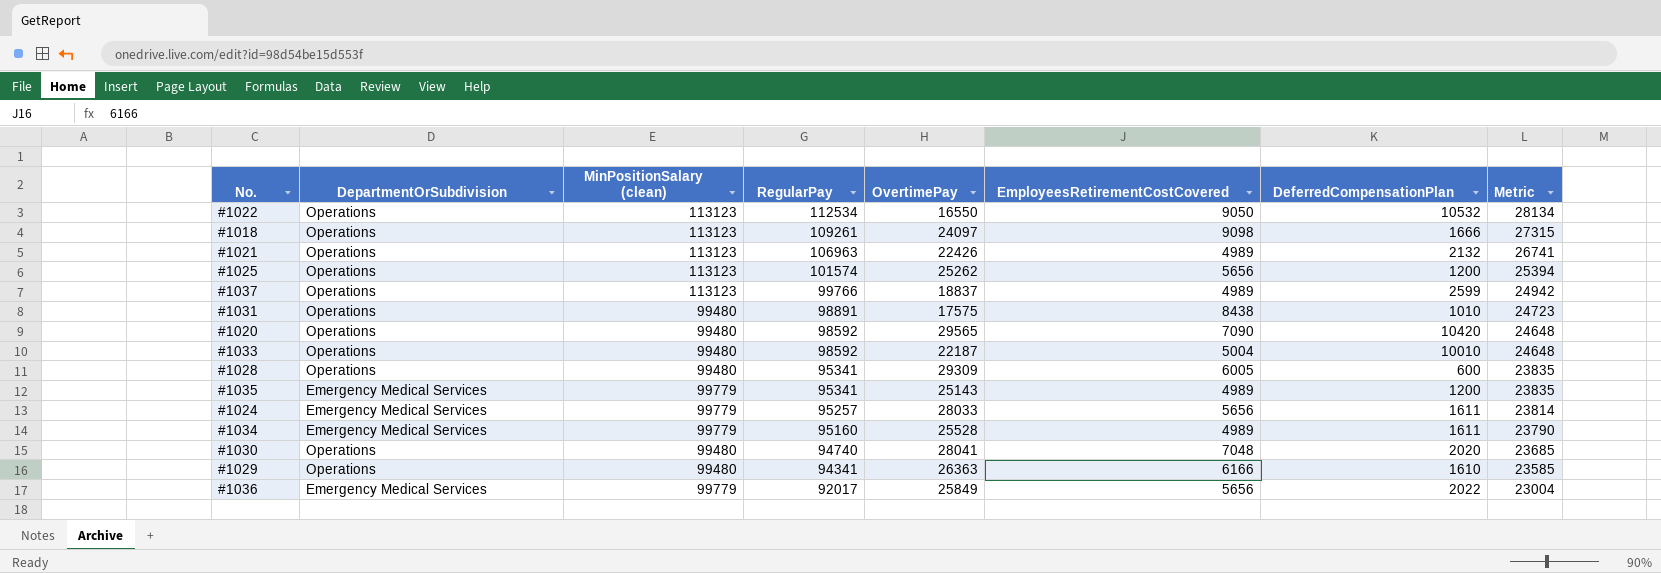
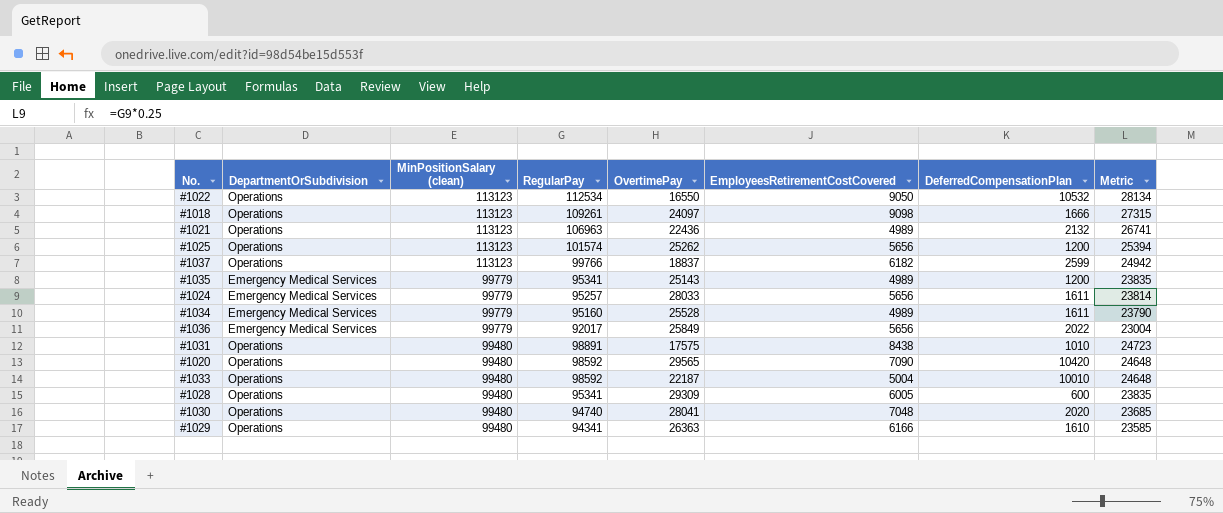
row order: RegularPay descending -> MinPositionSalary (clean) descending
#1021 | OvertimePay: 22426 -> 22436
#1037 | EmployeesRetirementCostCovered: 4989 -> 6182

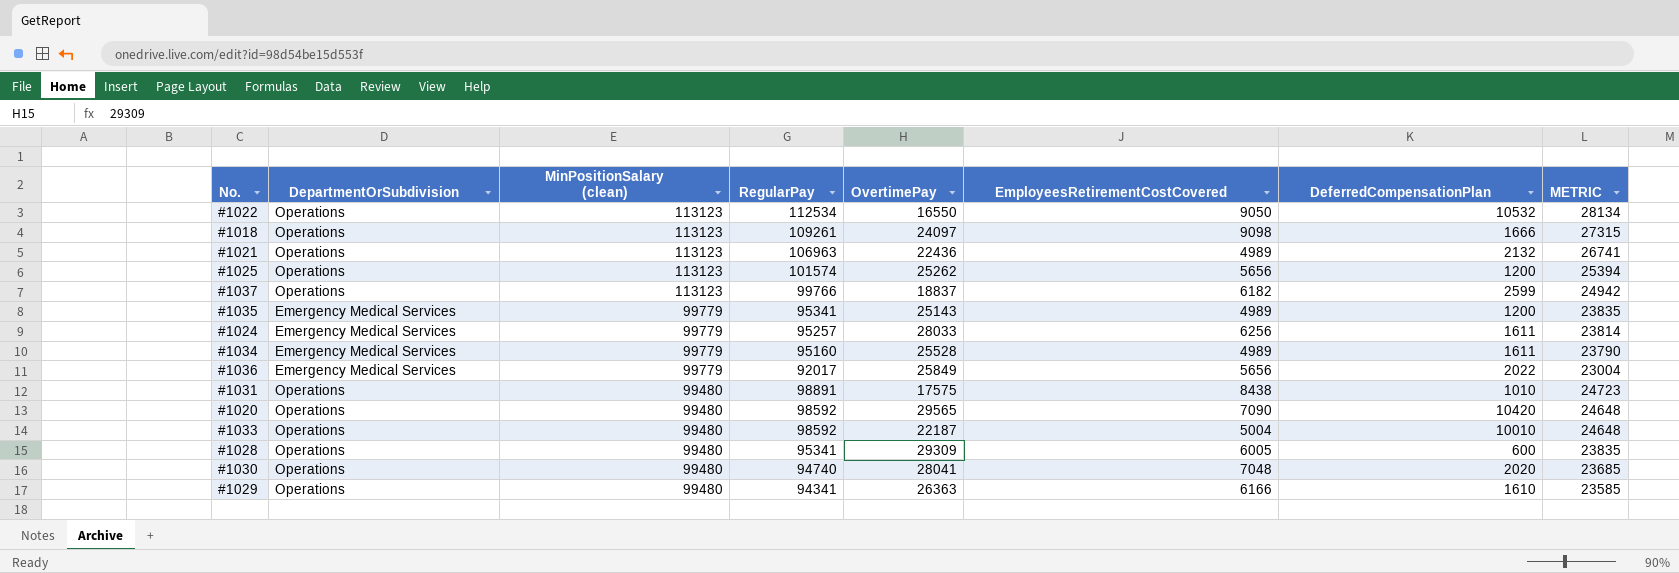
column name: Metric -> METRIC
#1024 | EmployeesRetirementCostCovered: 5656 -> 6256

